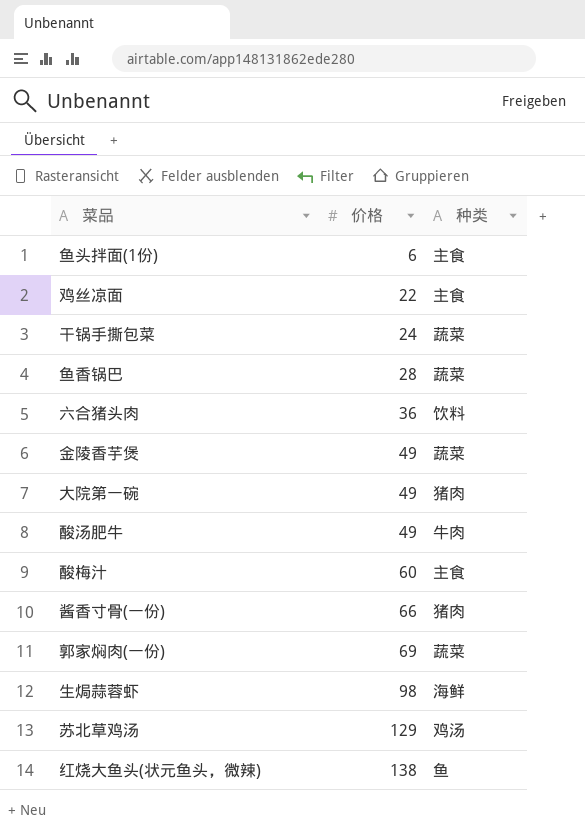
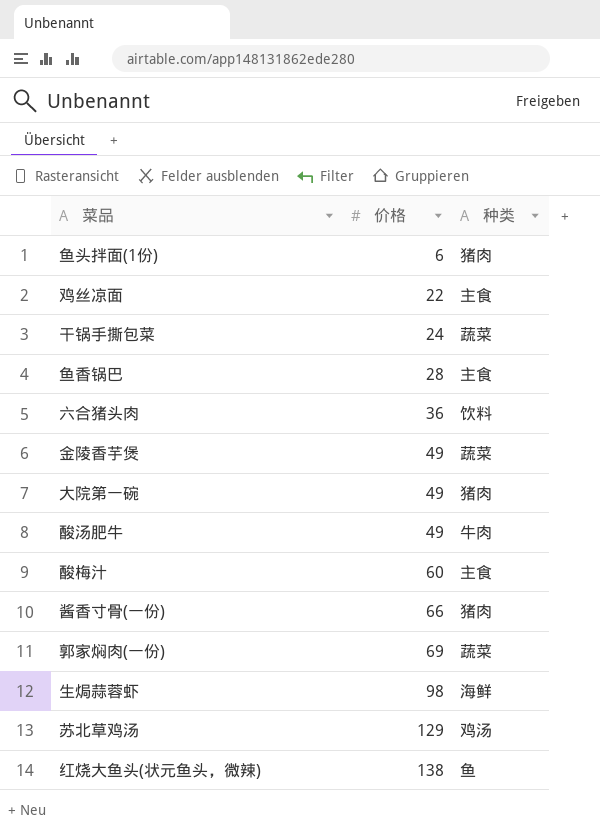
鱼头拌面(1份) | 种类: 主食 -> 猪肉
鱼香锅巴 | 种类: 蔬菜 -> 主食

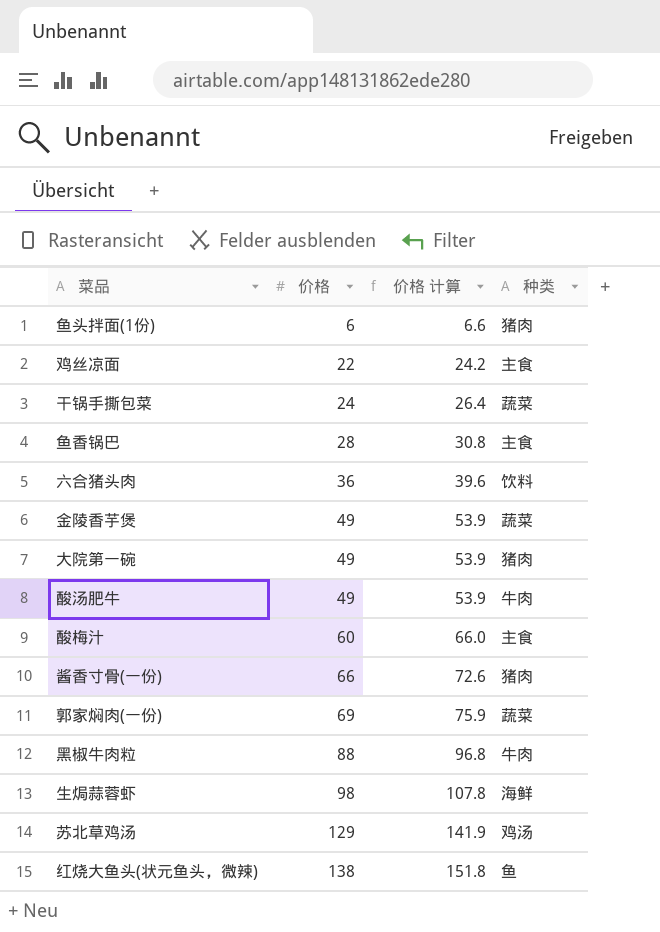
column 价格 计算 | formula: none -> [价格] * 1.1
row 黑椒牛肉粒: none -> 88 | 96.8 | 牛肉

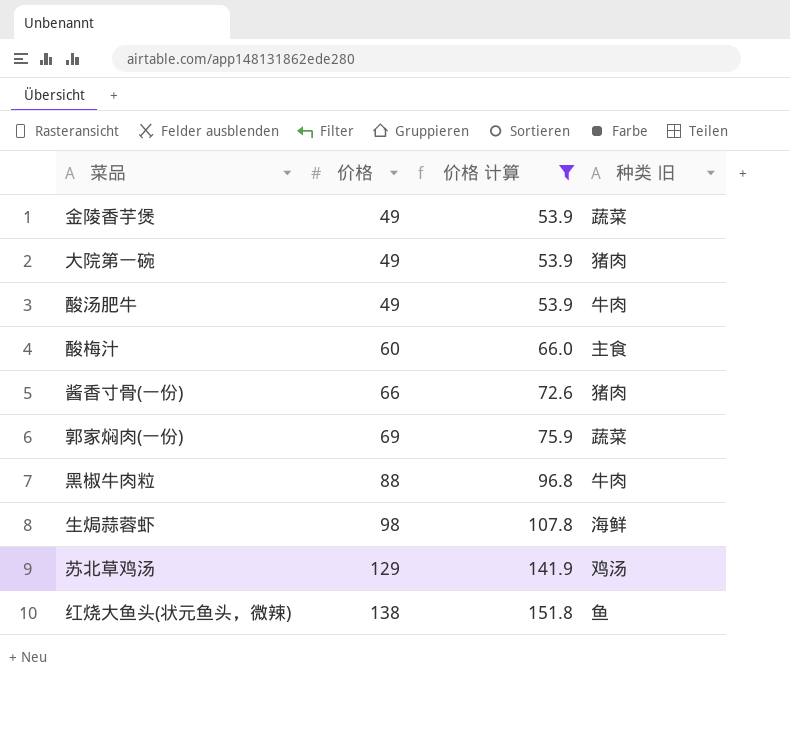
filter: none -> 价格 计算 >= 53.9
column name: 种类 -> 种类 旧

